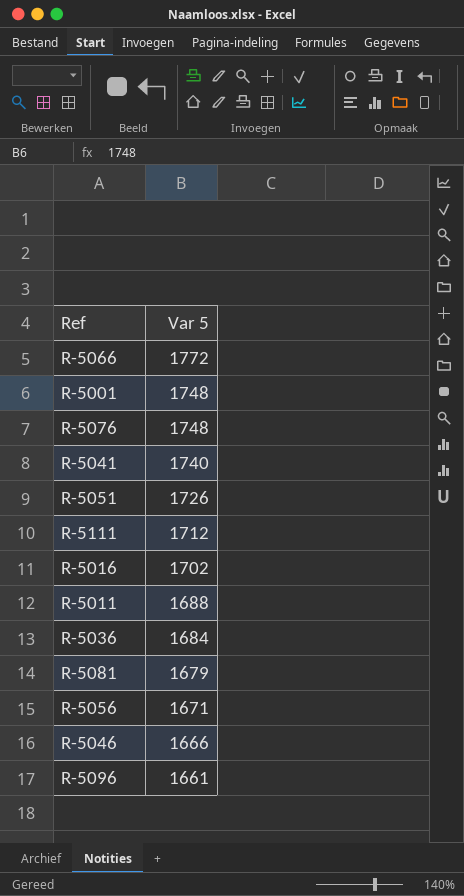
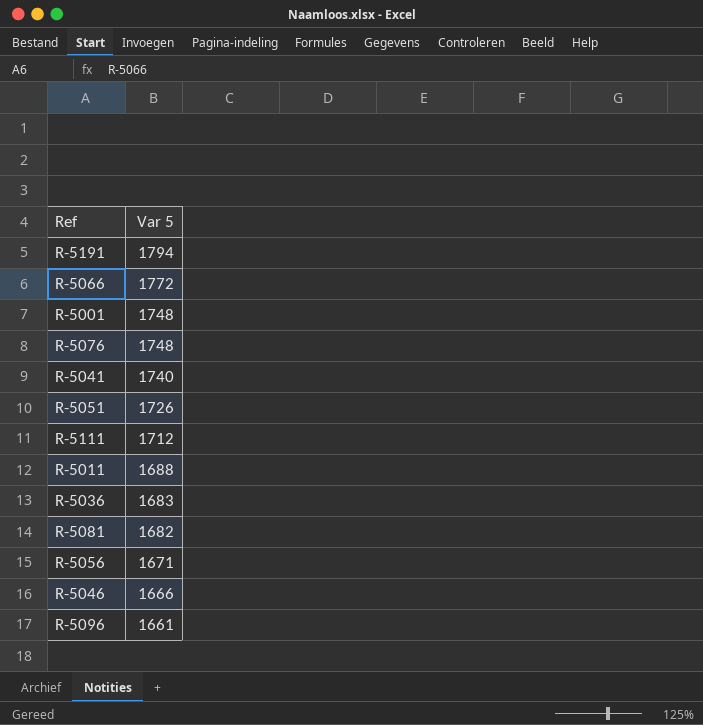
row R-5016: 1702 -> none
row R-5191: none -> 1794
R-5036 | Var 5: 1684 -> 1683
R-5081 | Var 5: 1679 -> 1682

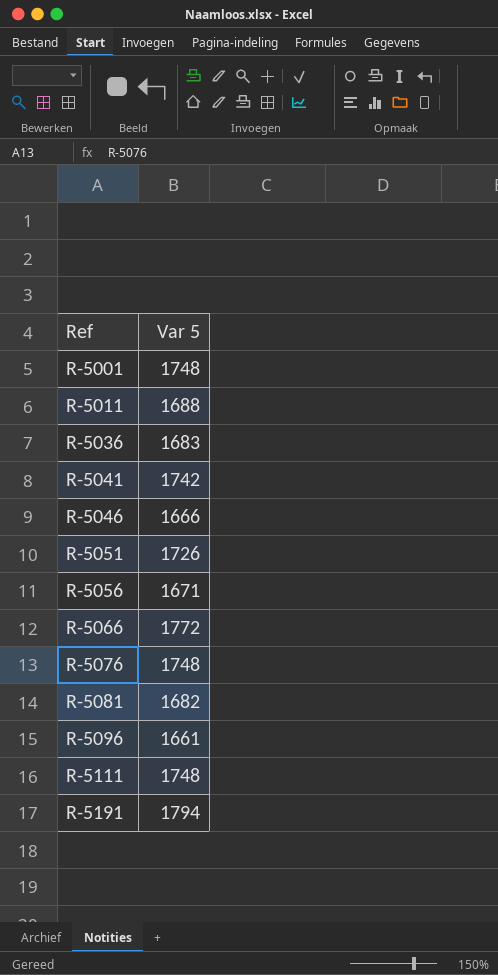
row order: Var 5 descending -> Ref ascending
R-5041 | Var 5: 1740 -> 1742
R-5111 | Var 5: 1712 -> 1748

